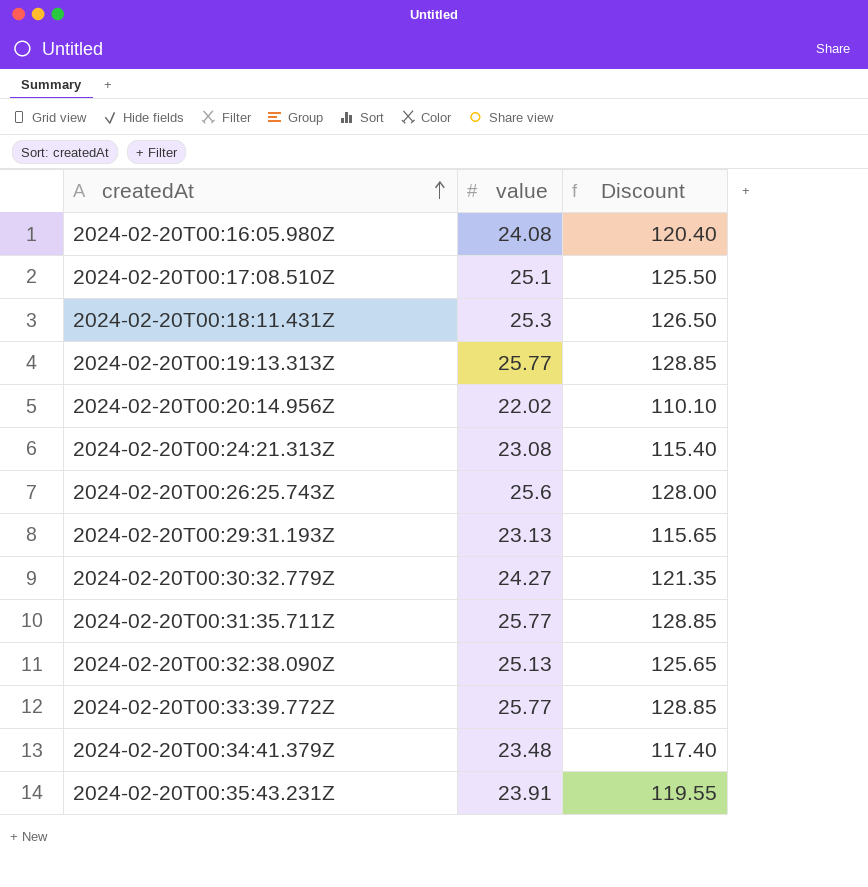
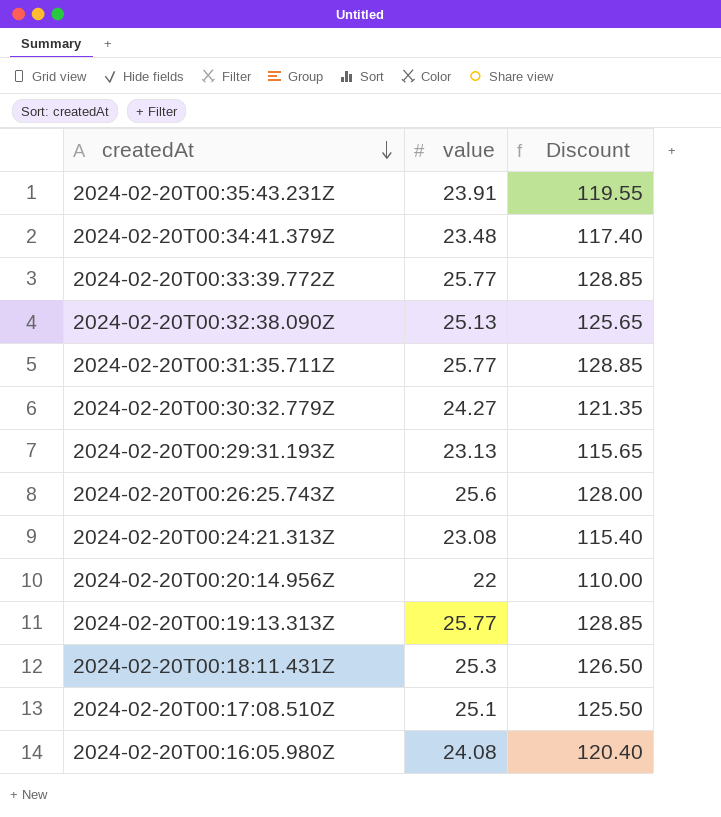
row order: createdAt ascending -> createdAt descending
2024-02-20T00:20:14.956Z | value: 22.02 -> 22
2024-02-20T00:20:14.956Z | Discount: 110.10 -> 110.00

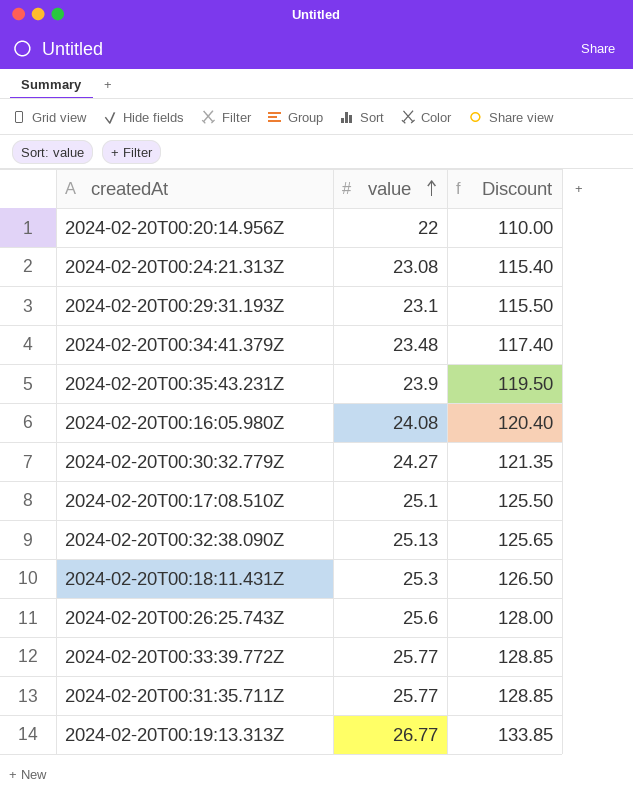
row order: createdAt descending -> value ascending
2024-02-20T00:29:31.193Z | value: 23.13 -> 23.1
2024-02-20T00:29:31.193Z | Discount: 115.65 -> 115.50
2024-02-20T00:35:43.231Z | value: 23.91 -> 23.9
2024-02-20T00:35:43.231Z | Discount: 119.55 -> 119.50
2024-02-20T00:19:13.313Z | value: 25.77 -> 26.77
2024-02-20T00:19:13.313Z | Discount: 128.85 -> 133.85

